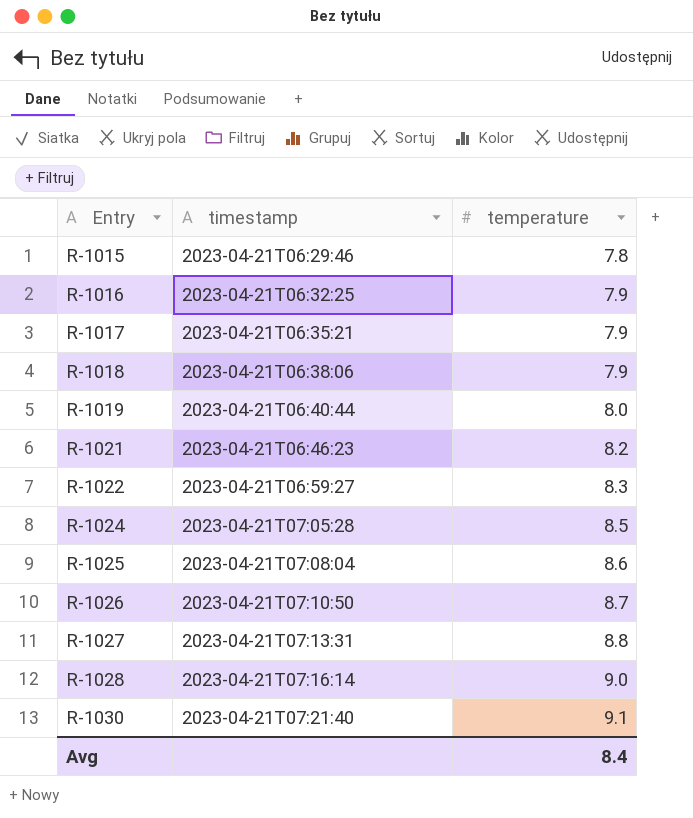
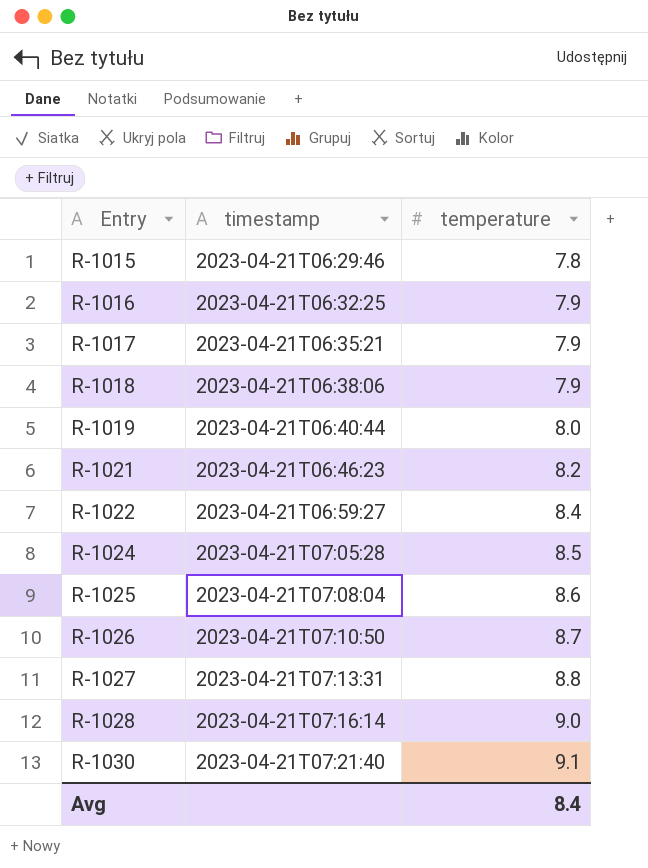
R-1022 | temperature: 8.3 -> 8.4

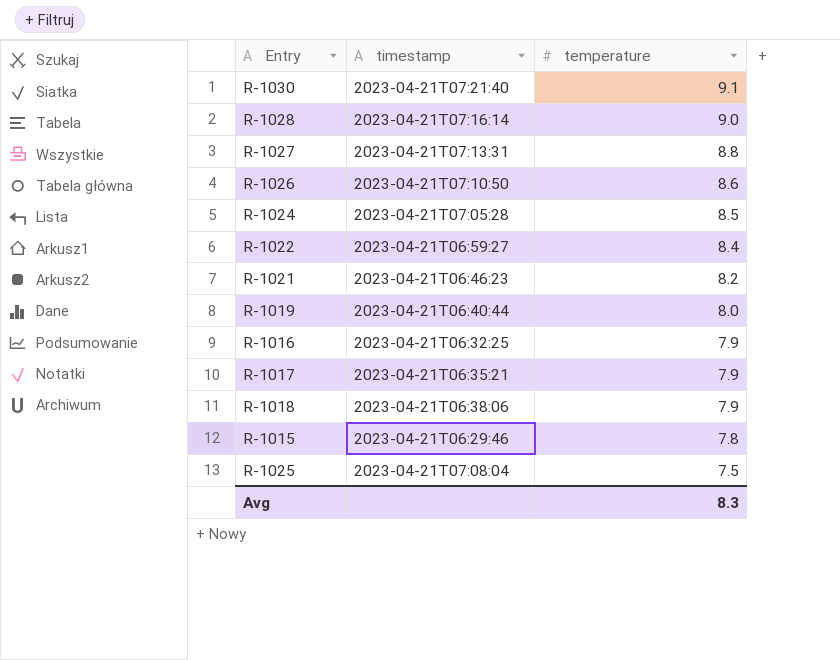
row order: Entry ascending -> temperature descending
R-1026 | temperature: 8.7 -> 8.6
R-1025 | temperature: 8.6 -> 7.5
Avg | temperature: 8.4 -> 8.3

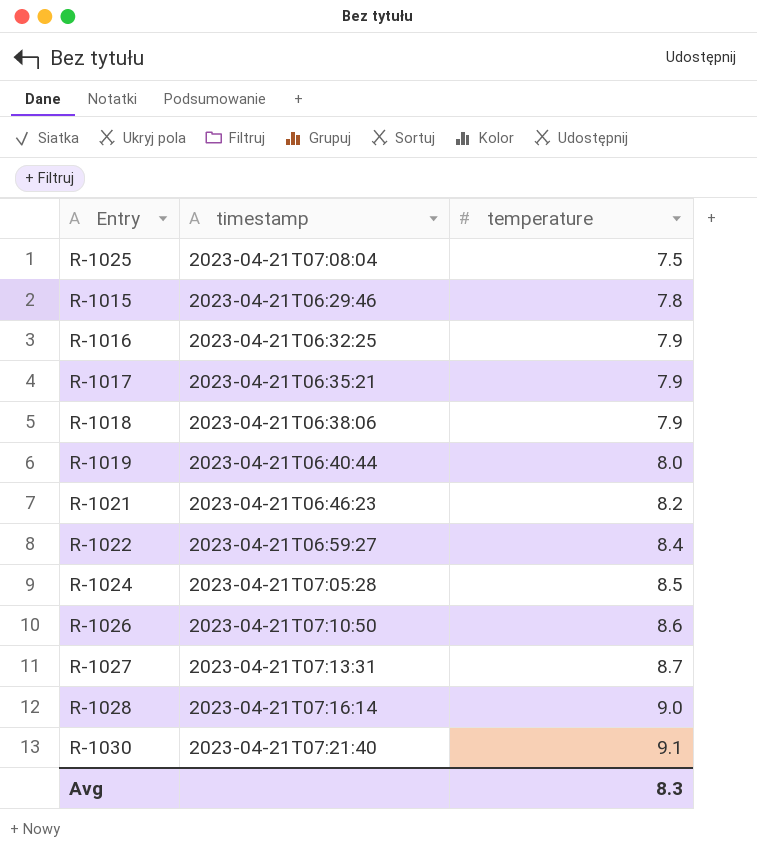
row order: temperature descending -> temperature ascending
R-1027 | temperature: 8.8 -> 8.7

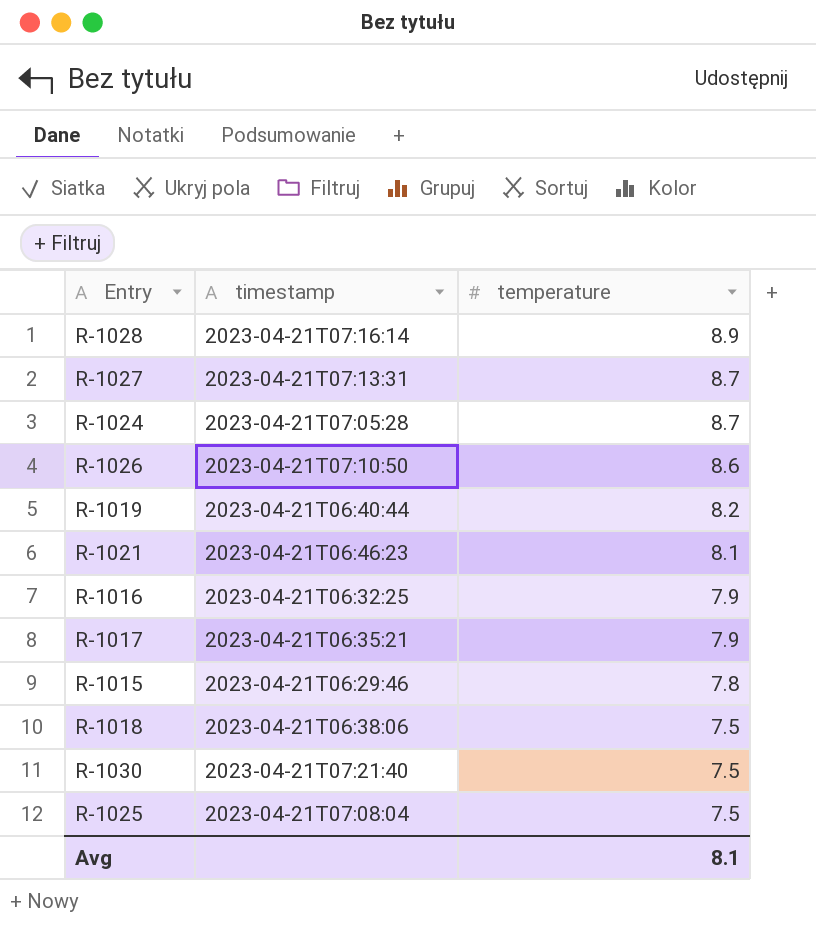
row order: temperature ascending -> temperature descending
row R-1022: 2023-04-21T06:59:27 | 8.4 -> none
R-1028 | temperature: 9.0 -> 8.9
R-1024 | temperature: 8.5 -> 8.7
R-1019 | temperature: 8.0 -> 8.2
R-1021 | temperature: 8.2 -> 8.1
R-1018 | temperature: 7.9 -> 7.5
R-1030 | temperature: 9.1 -> 7.5
Avg | temperature: 8.3 -> 8.1

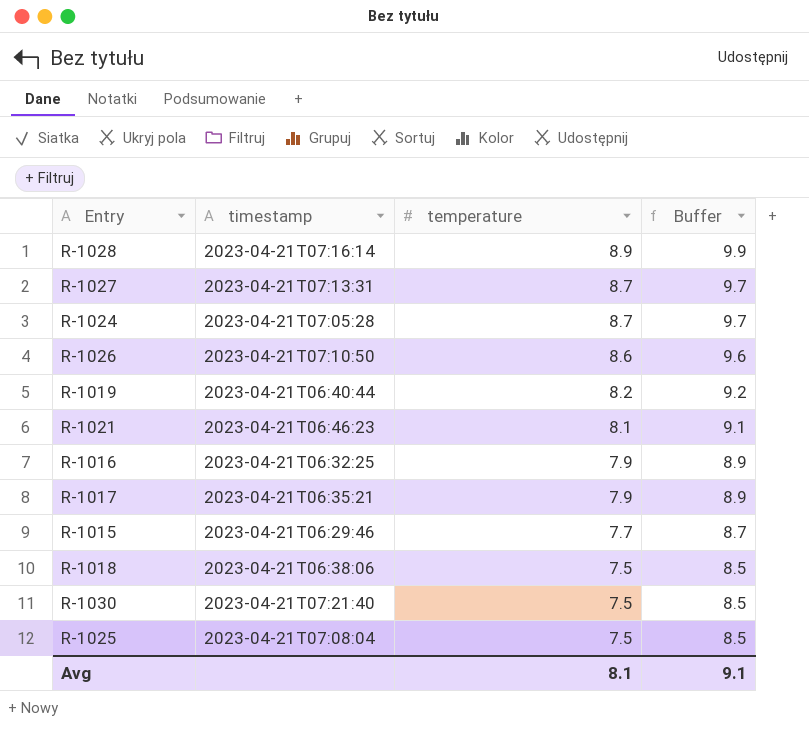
column Buffer | formula: none -> [temperature] + 1
R-1015 | temperature: 7.8 -> 7.7

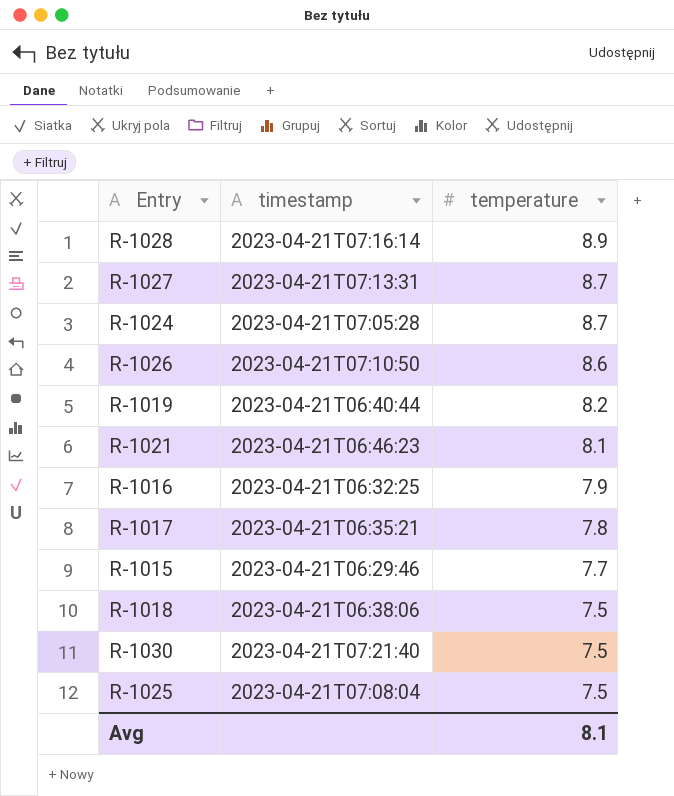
column Buffer | formula: [temperature] + 1 -> none
R-1017 | temperature: 7.9 -> 7.8

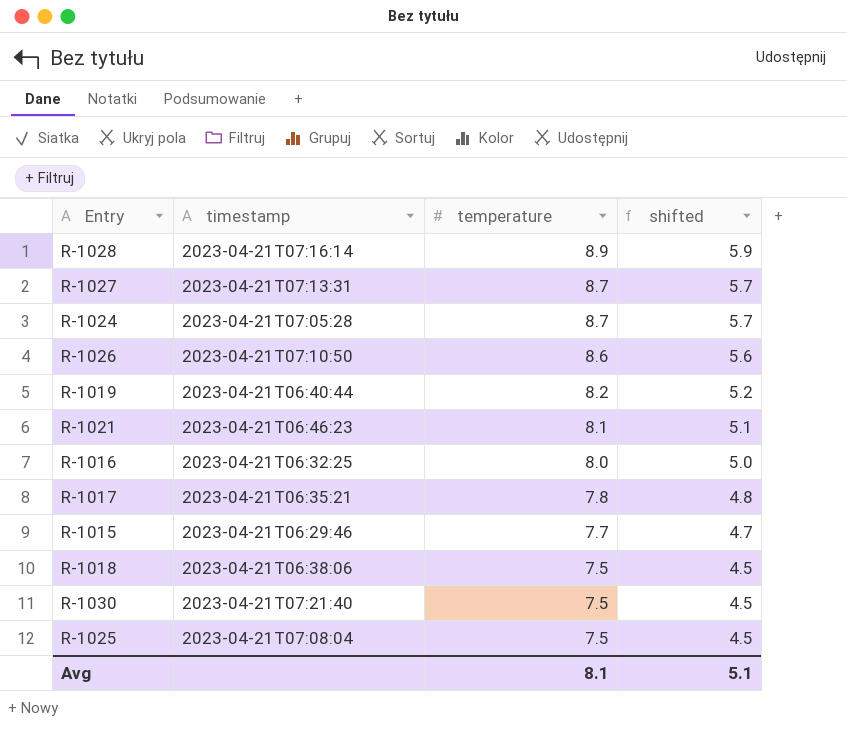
column shifted | formula: none -> [temperature] - 3
R-1016 | temperature: 7.9 -> 8.0

